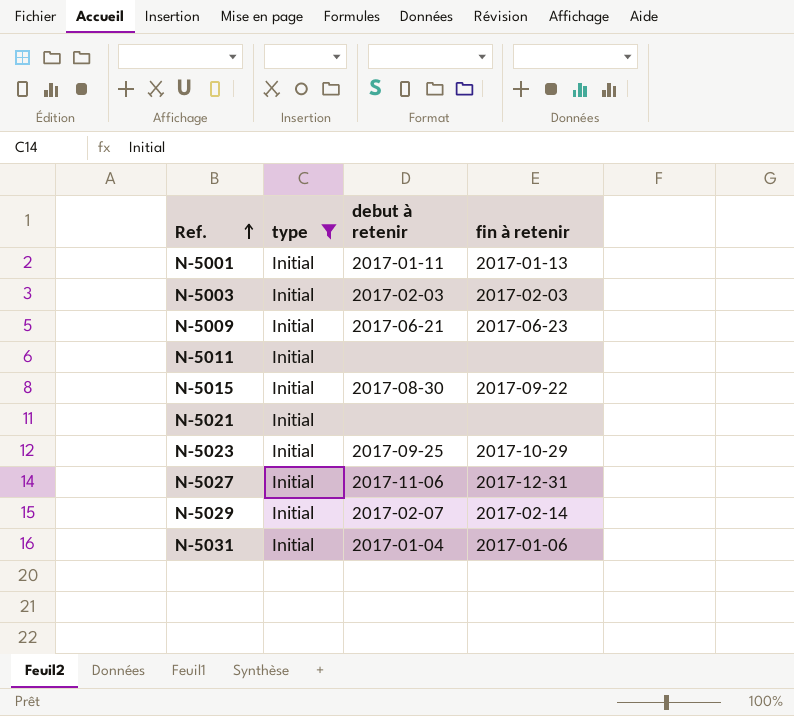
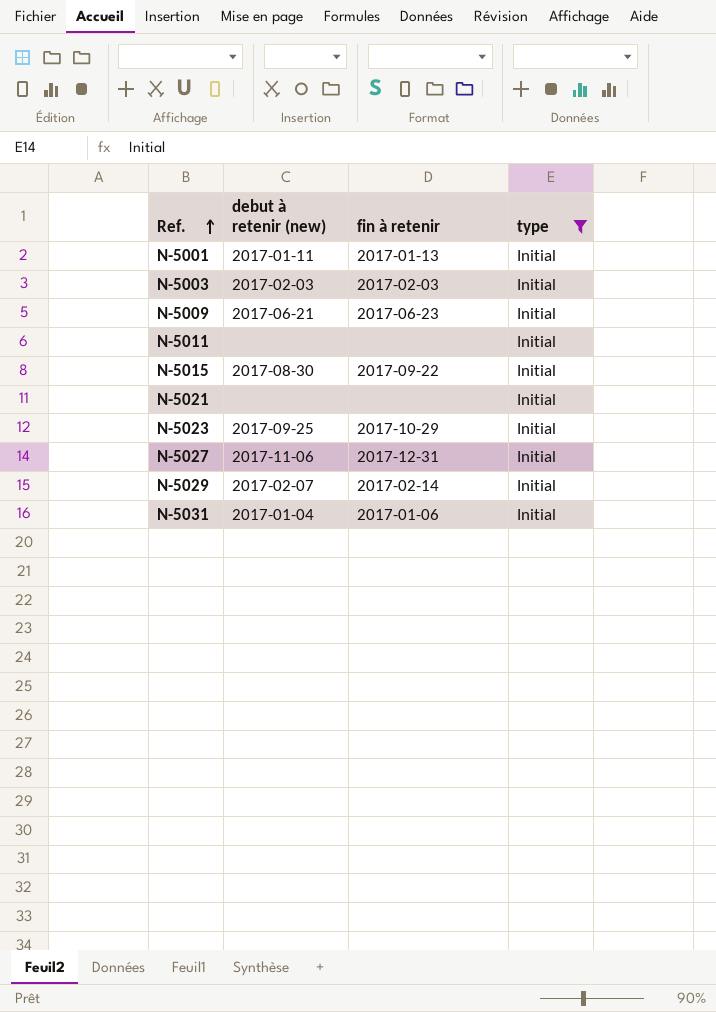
column name: debut à retenir -> debut à retenir (new)
column type | position: 2 -> 4

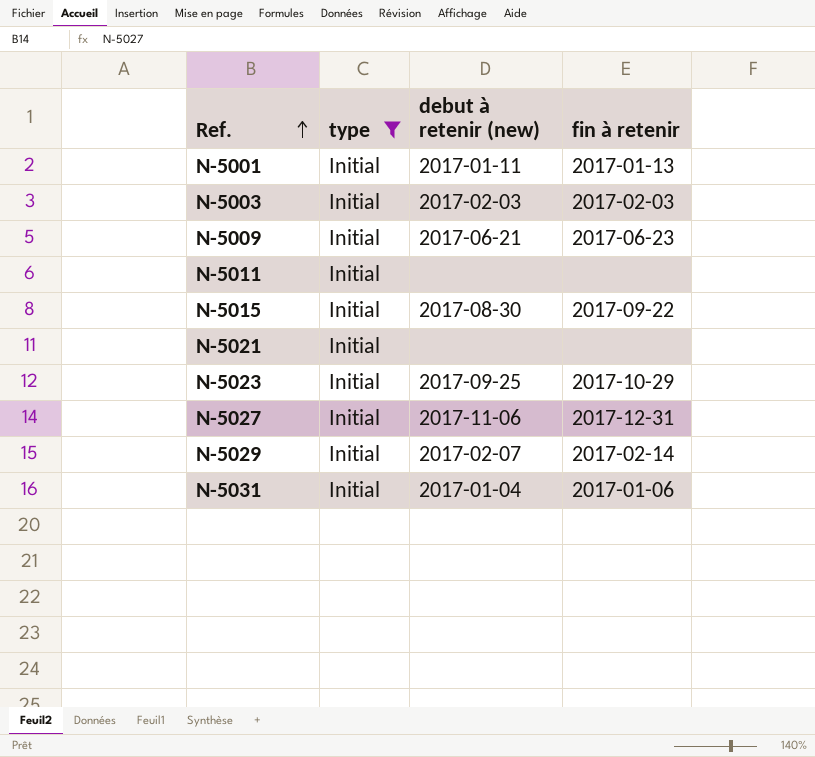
column type | position: 4 -> 2

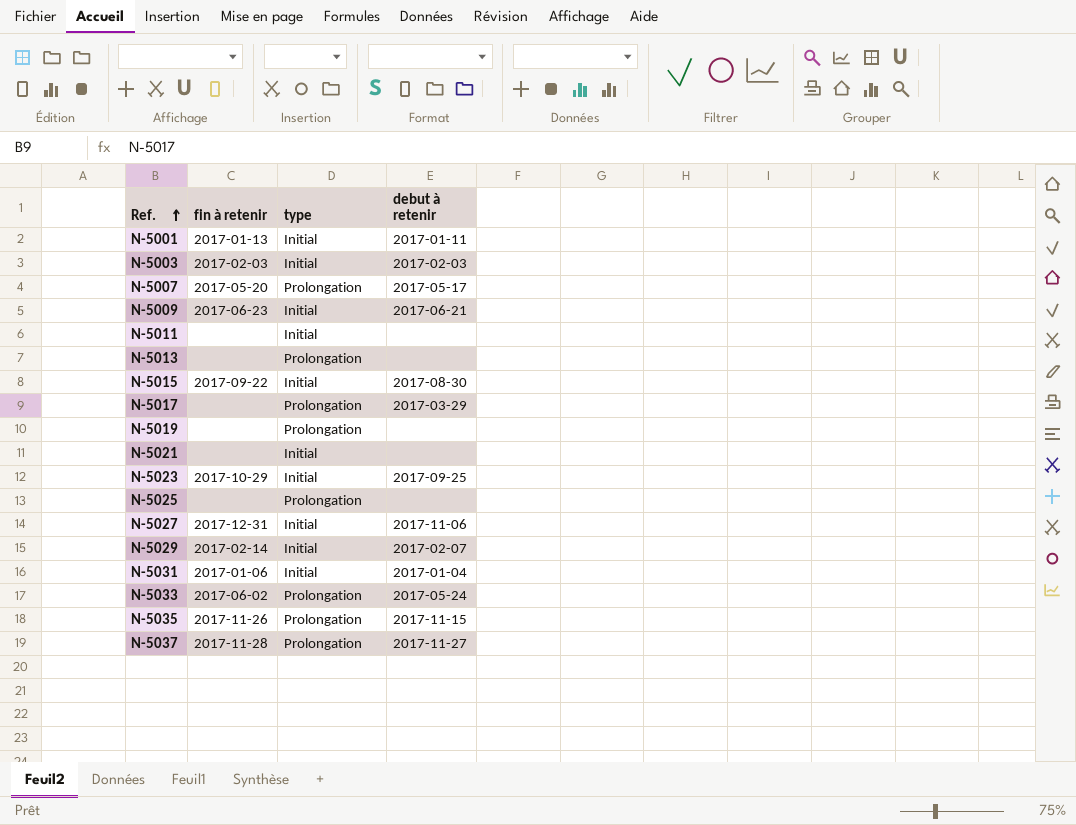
filter: type = Initial -> none
column fin à retenir | position: 4 -> 2
column name: debut à retenir (new) -> debut à retenir

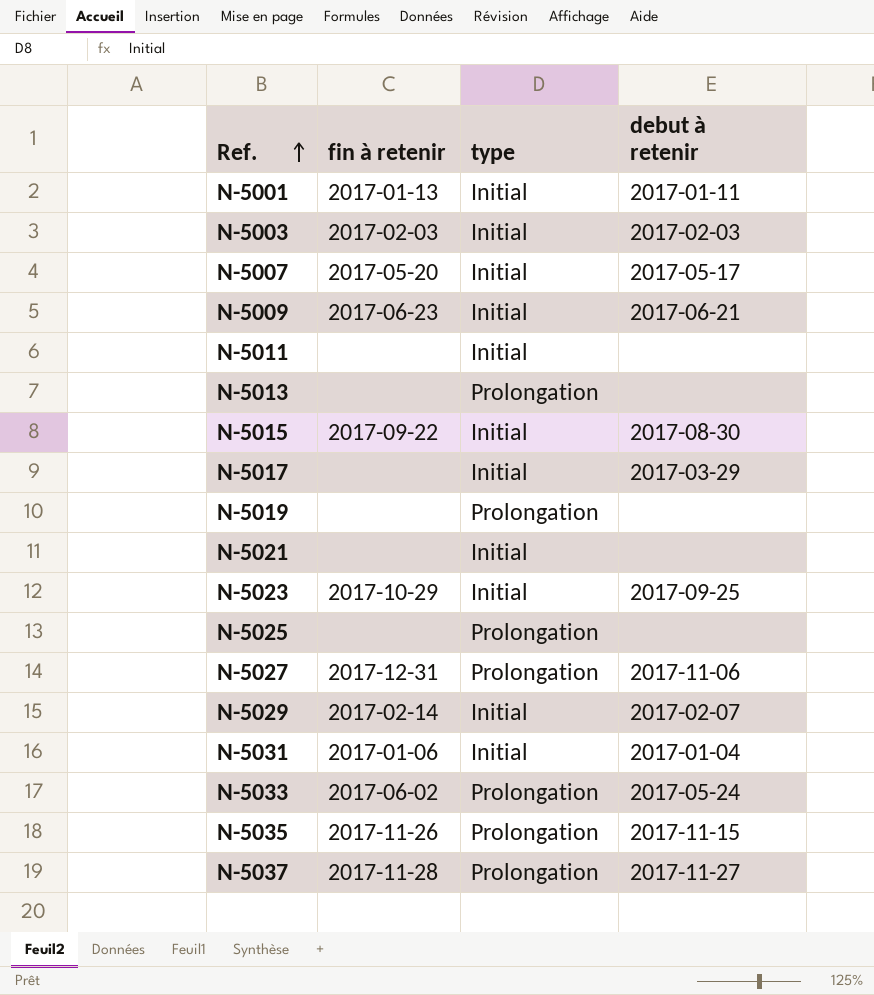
N-5007 | type: Prolongation -> Initial
N-5017 | type: Prolongation -> Initial
N-5027 | type: Initial -> Prolongation

